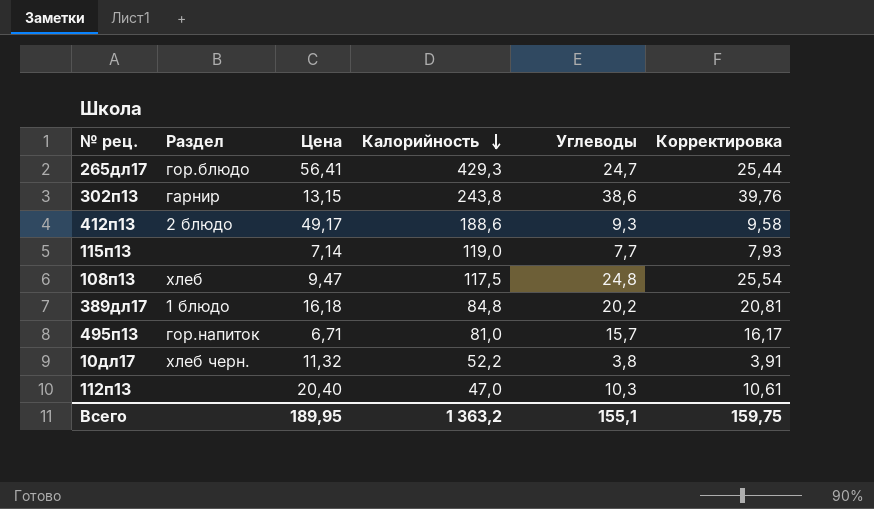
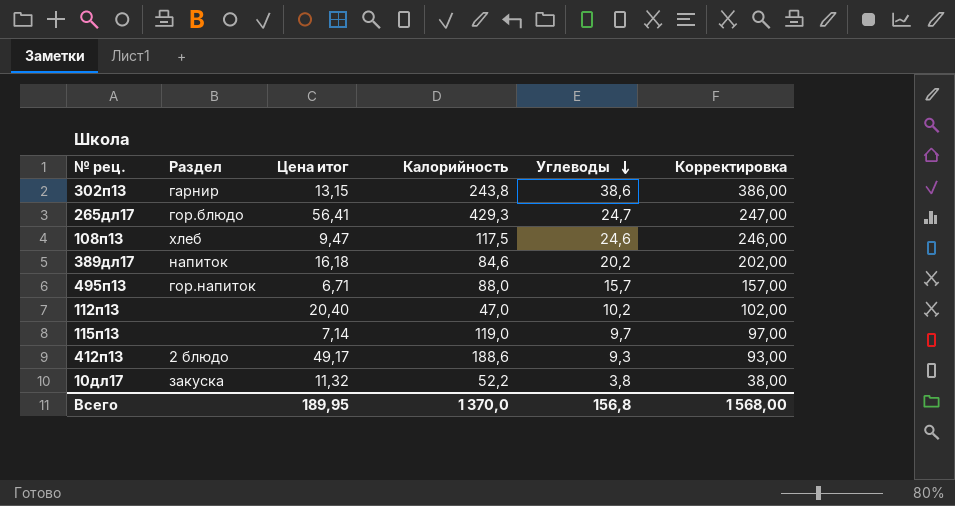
row order: Калорийность descending -> Углеводы descending
column name: Цена -> Цена итог
column Корректировка | formula: [Углеводы] * 1,03 -> [Углеводы] * 10
108п13 | Углеводы: 24,8 -> 24,6
389дл17 | Раздел: 1 блюдо -> напиток
389дл17 | Калорийность: 84,8 -> 84,6
495п13 | Калорийность: 81,0 -> 88,0
112п13 | Углеводы: 10,3 -> 10,2
115п13 | Углеводы: 7,7 -> 9,7
10дл17 | Раздел: хлеб черн. -> закуска
Всего | Калорийность: 1 363,2 -> 1 370,0
Всего | Углеводы: 155,1 -> 156,8
Всего | Корректировка: 159,75 -> 1 568,00

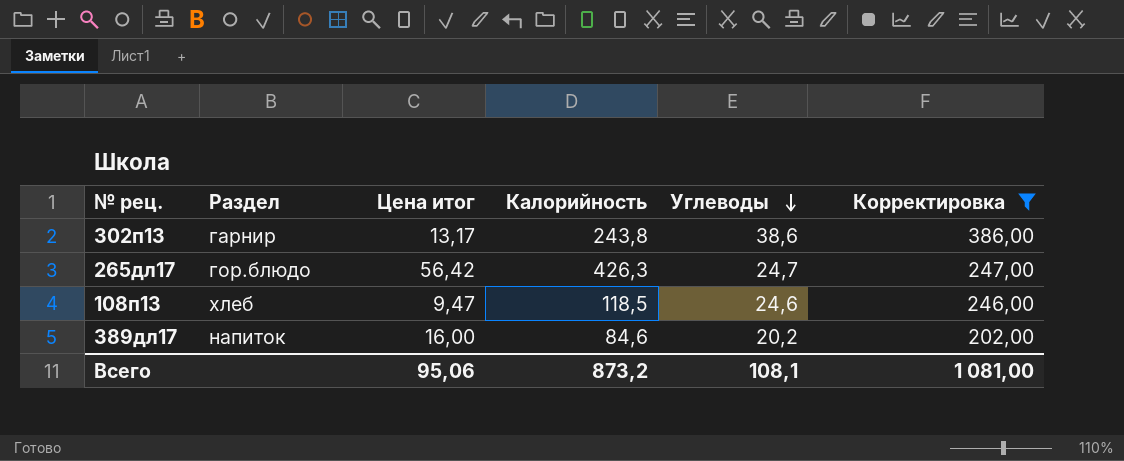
filter: none -> Корректировка >= 202,00
302п13 | Цена итог: 13,15 -> 13,17
265дл17 | Цена итог: 56,41 -> 56,42
265дл17 | Калорийность: 429,3 -> 426,3
108п13 | Калорийность: 117,5 -> 118,5
389дл17 | Цена итог: 16,18 -> 16,00
Всего | Цена итог: 189,95 -> 95,06
Всего | Калорийность: 1 370,0 -> 873,2
Всего | Углеводы: 156,8 -> 108,1
Всего | Корректировка: 1 568,00 -> 1 081,00

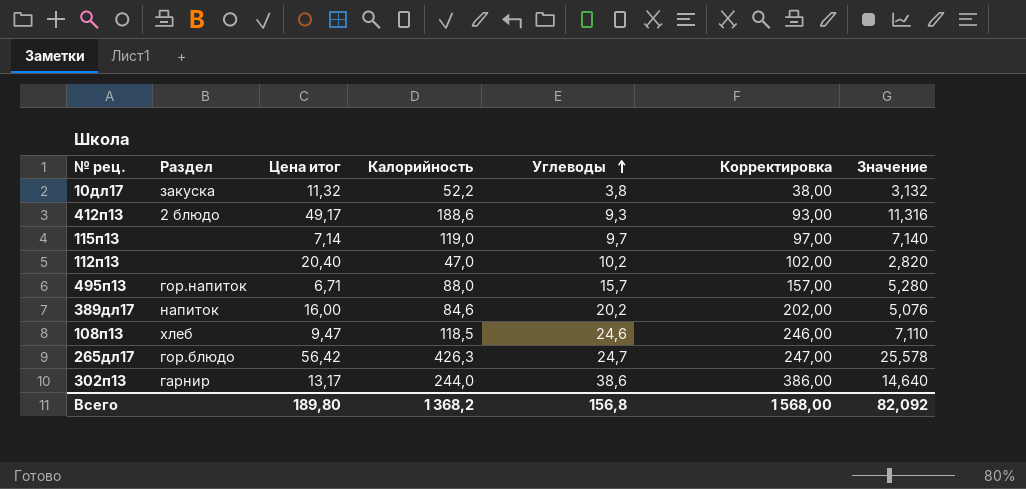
filter: Корректировка >= 202,00 -> none
row order: Углеводы descending -> Углеводы ascending
column Значение | formula: none -> [Калорийность] * 0,06
302п13 | Калорийность: 243,8 -> 244,0
Всего | Цена итог: 95,06 -> 189,80
Всего | Калорийность: 873,2 -> 1 368,2
Всего | Углеводы: 108,1 -> 156,8
Всего | Корректировка: 1 081,00 -> 1 568,00

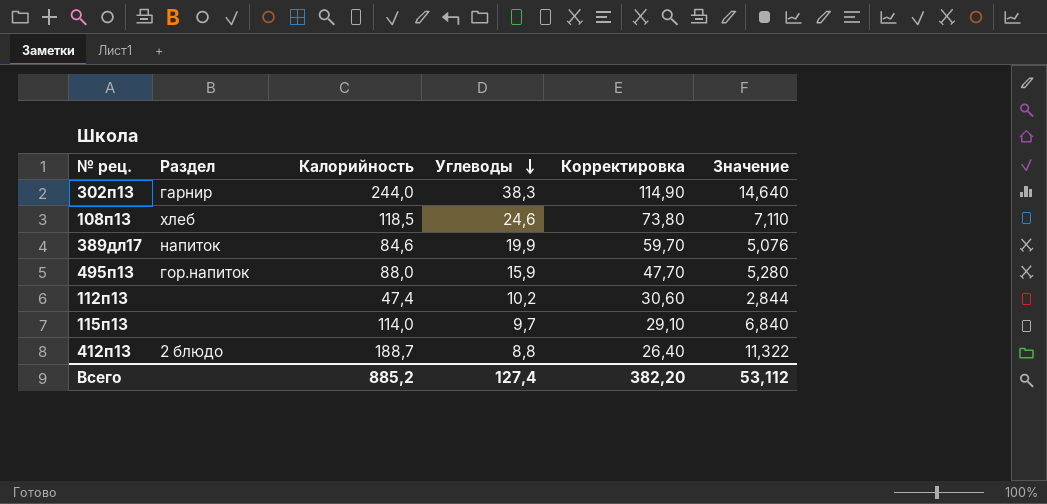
row order: Углеводы ascending -> Углеводы descending
column Цена итог | position: 3 -> none
column Корректировка | formula: [Углеводы] * 10 -> [Углеводы] * 3
row 10дл17: закуска | 11,32 | 52,2 | 3,8 | 38,00 | 3,132 -> none
row 265дл17: гор.блюдо | 56,42 | 426,3 | 24,7 | 247,00 | 25,578 -> none
302п13 | Углеводы: 38,6 -> 38,3
389дл17 | Углеводы: 20,2 -> 19,9
495п13 | Углеводы: 15,7 -> 15,9
112п13 | Калорийность: 47,0 -> 47,4
112п13 | Значение: 2,820 -> 2,844
115п13 | Калорийность: 119,0 -> 114,0
115п13 | Значение: 7,140 -> 6,840
412п13 | Калорийность: 188,6 -> 188,7
412п13 | Углеводы: 9,3 -> 8,8
412п13 | Значение: 11,316 -> 11,322
Всего | Калорийность: 1 368,2 -> 885,2
Всего | Углеводы: 156,8 -> 127,4
Всего | Корректировка: 1 568,00 -> 382,20
Всего | Значение: 82,092 -> 53,112

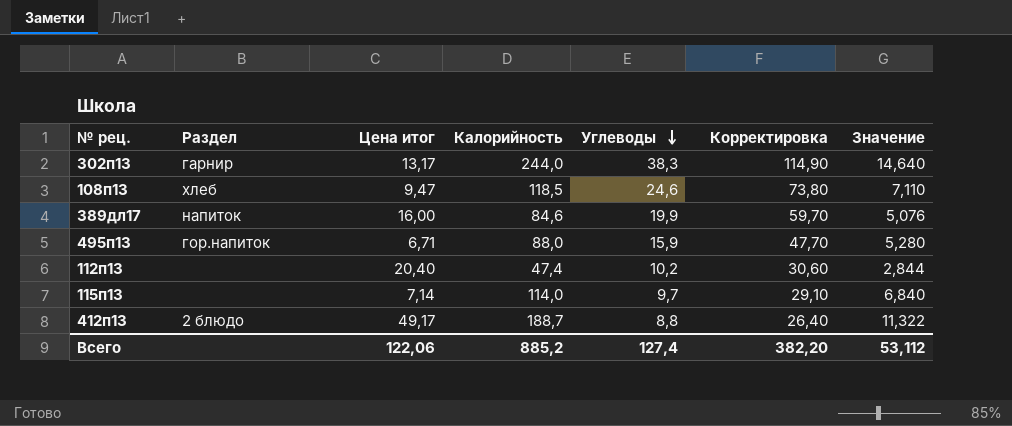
column Цена итог | position: none -> 3

